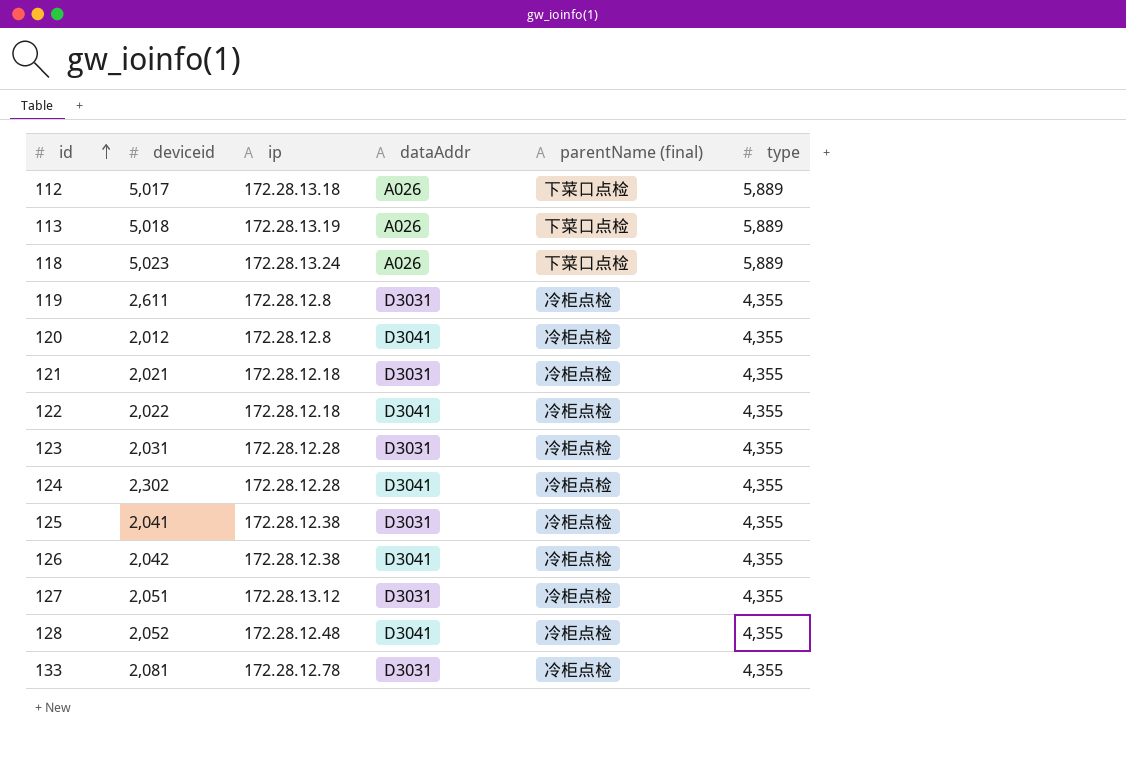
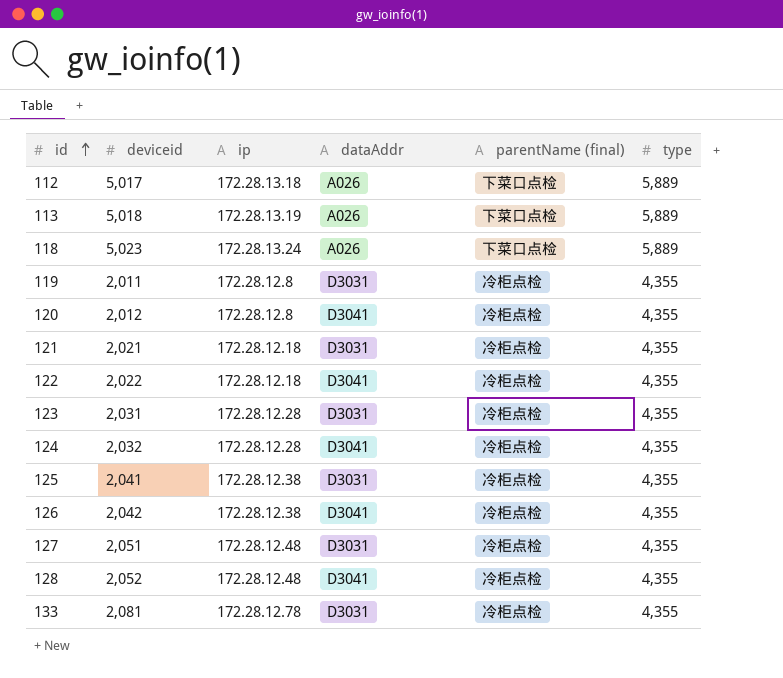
119 | deviceid: 2,611 -> 2,011
124 | deviceid: 2,302 -> 2,032
127 | ip: 172.28.13.12 -> 172.28.12.48

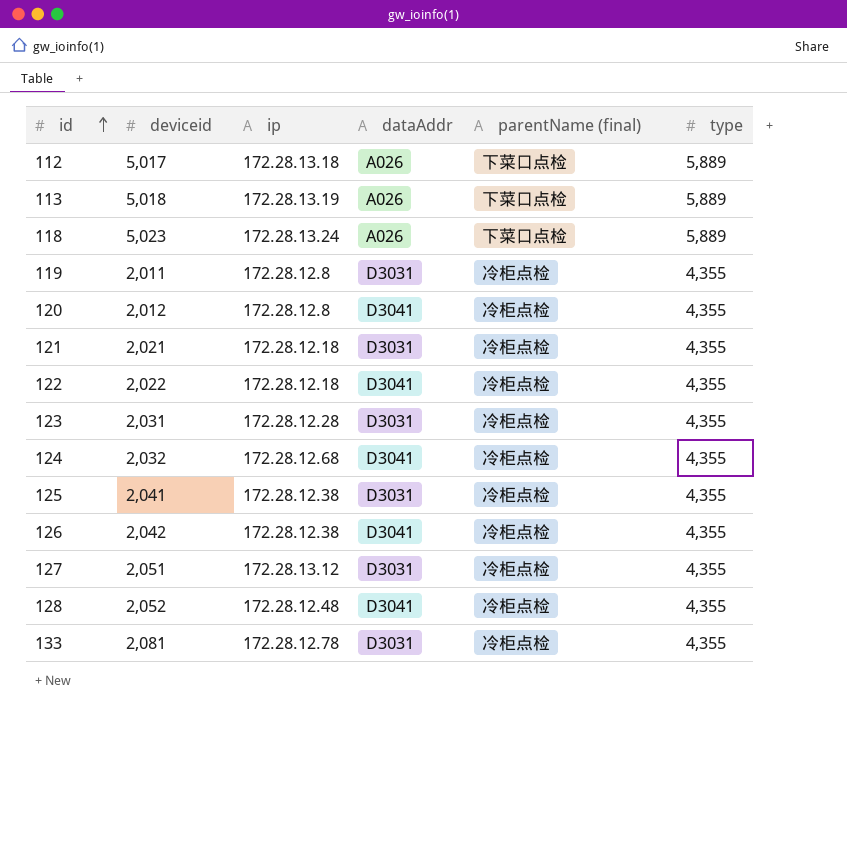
124 | ip: 172.28.12.28 -> 172.28.12.68
127 | ip: 172.28.12.48 -> 172.28.13.12

